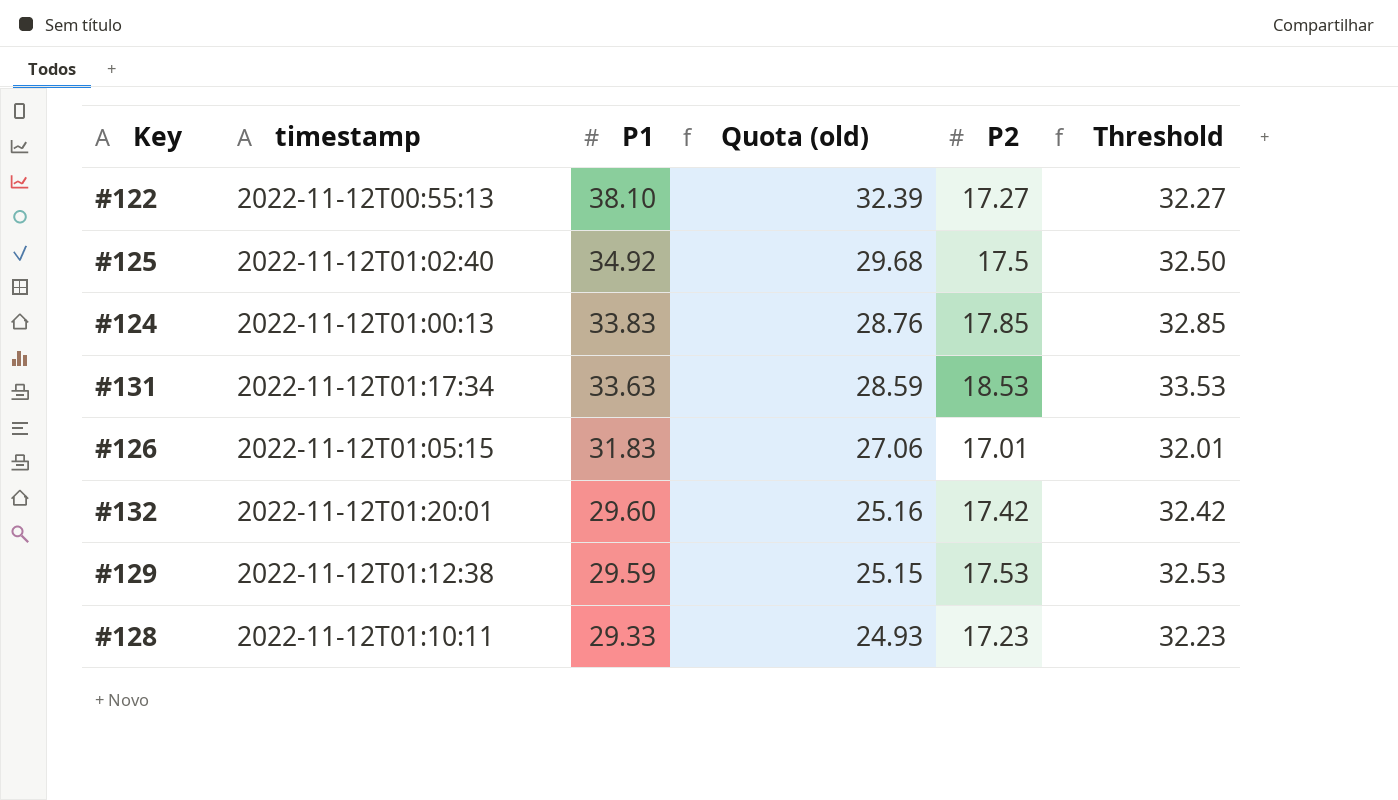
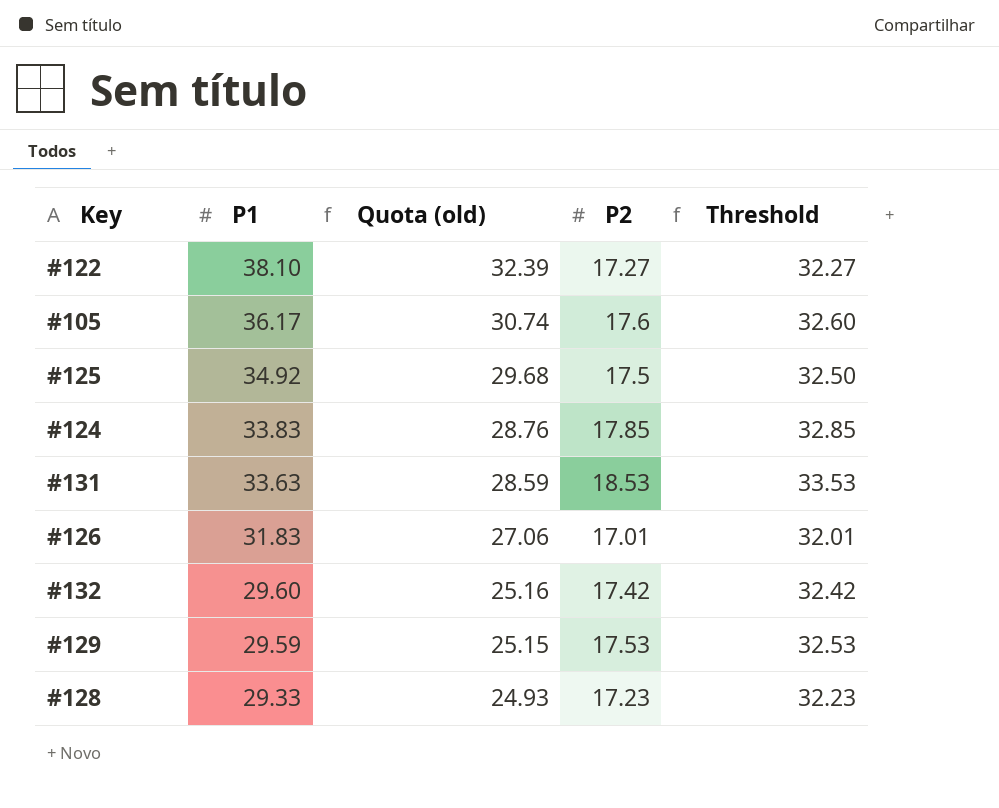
column timestamp | position: 2 -> none
row #105: none -> 36.17 | 30.74 | 17.6 | 32.60

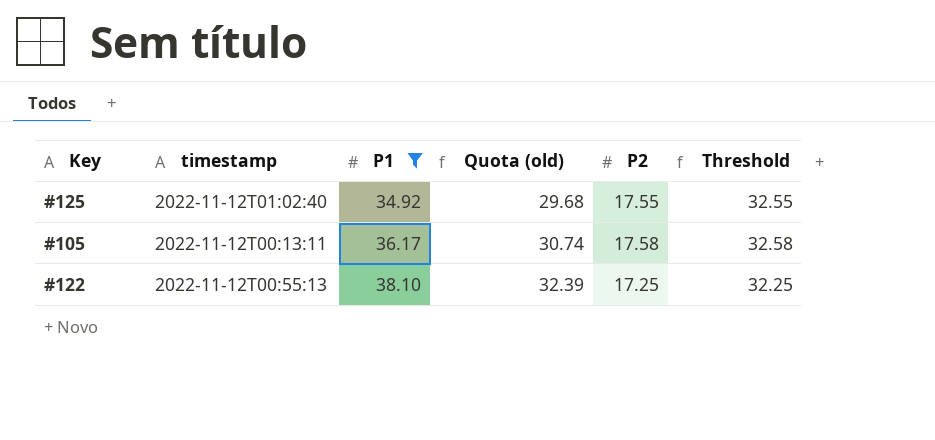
filter: none -> P1 >= 34.92
row order: P1 descending -> P1 ascending
column timestamp | position: none -> 2
#125 | P2: 17.5 -> 17.55
#125 | Threshold: 32.50 -> 32.55
#105 | P2: 17.6 -> 17.58
#105 | Threshold: 32.60 -> 32.58
#122 | P2: 17.27 -> 17.25
#122 | Threshold: 32.27 -> 32.25

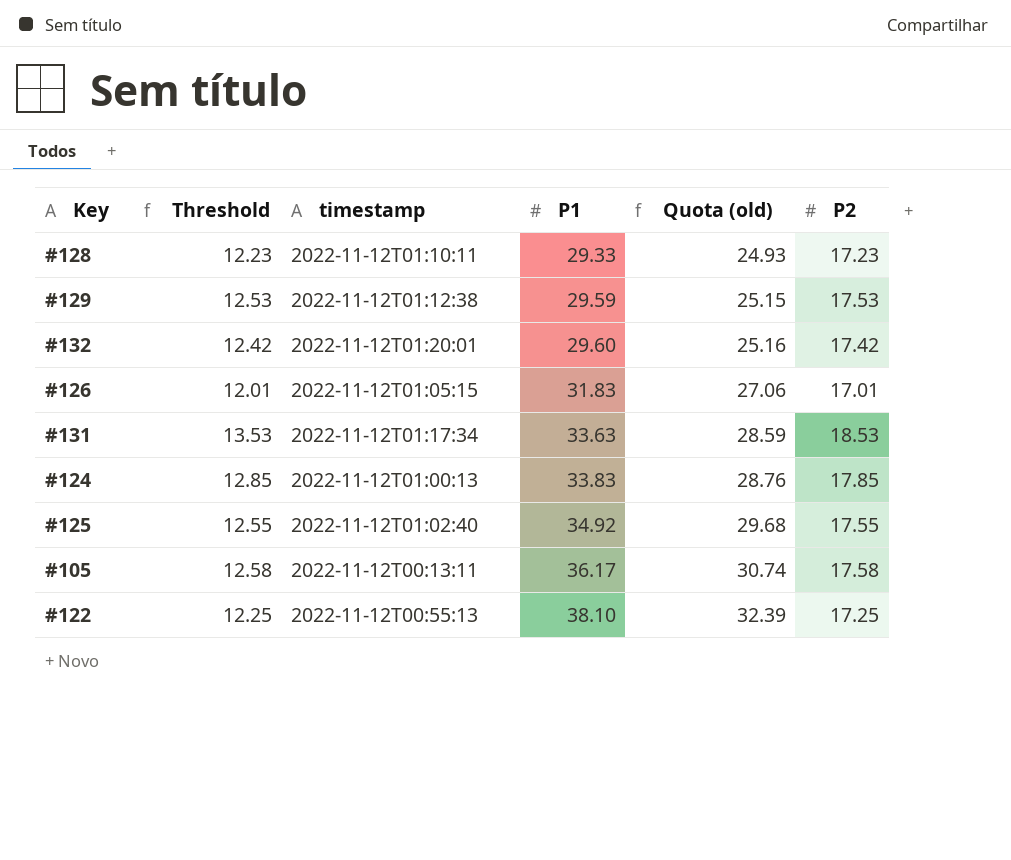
filter: P1 >= 34.92 -> none
column Threshold | formula: [P2] + 15 -> [P2] - 5
column Threshold | position: 6 -> 2

